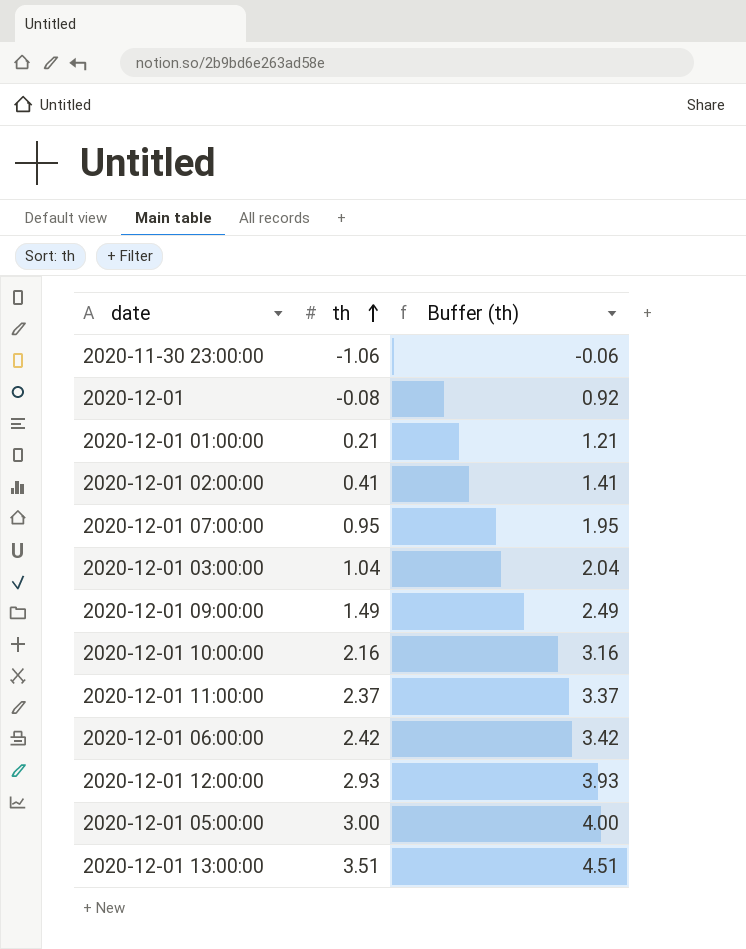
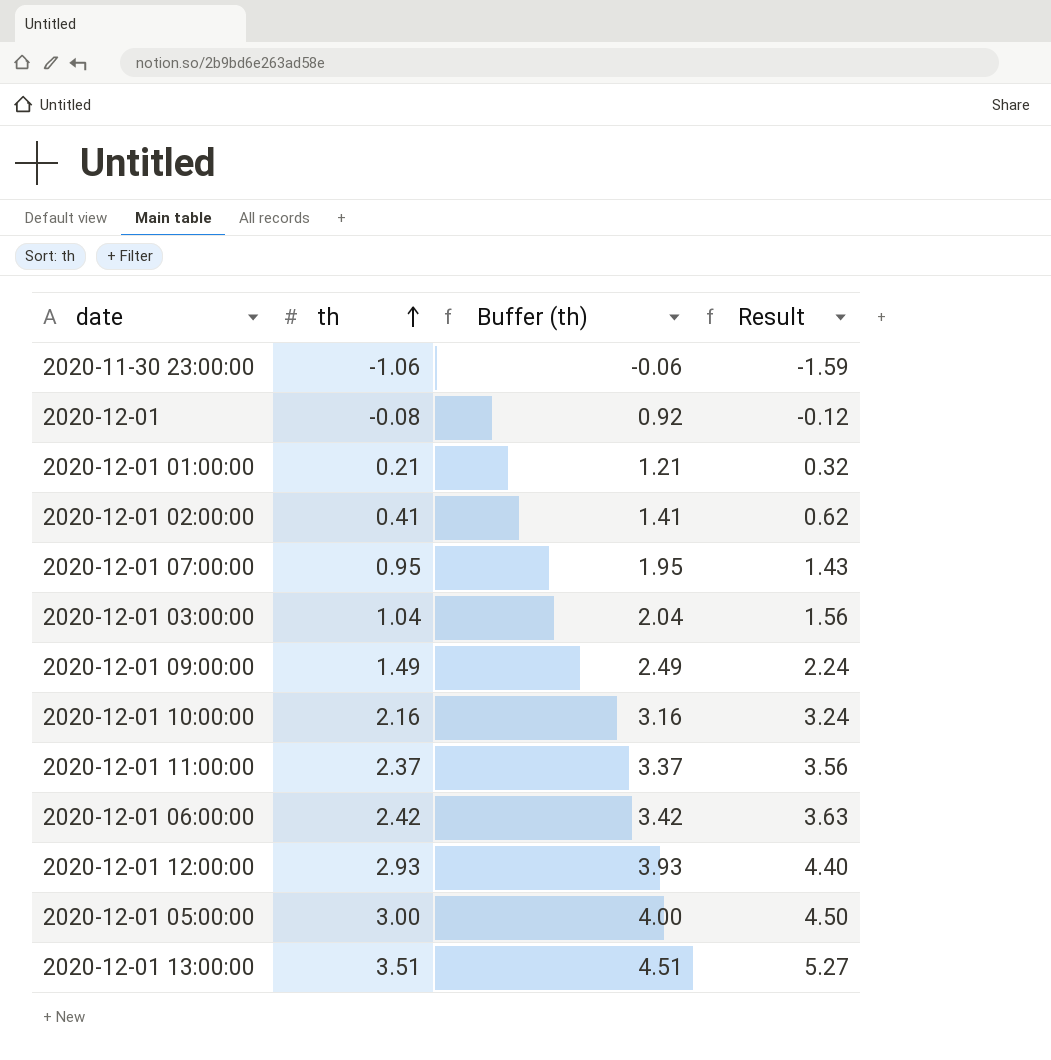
column Result | formula: none -> [th] * 1.5

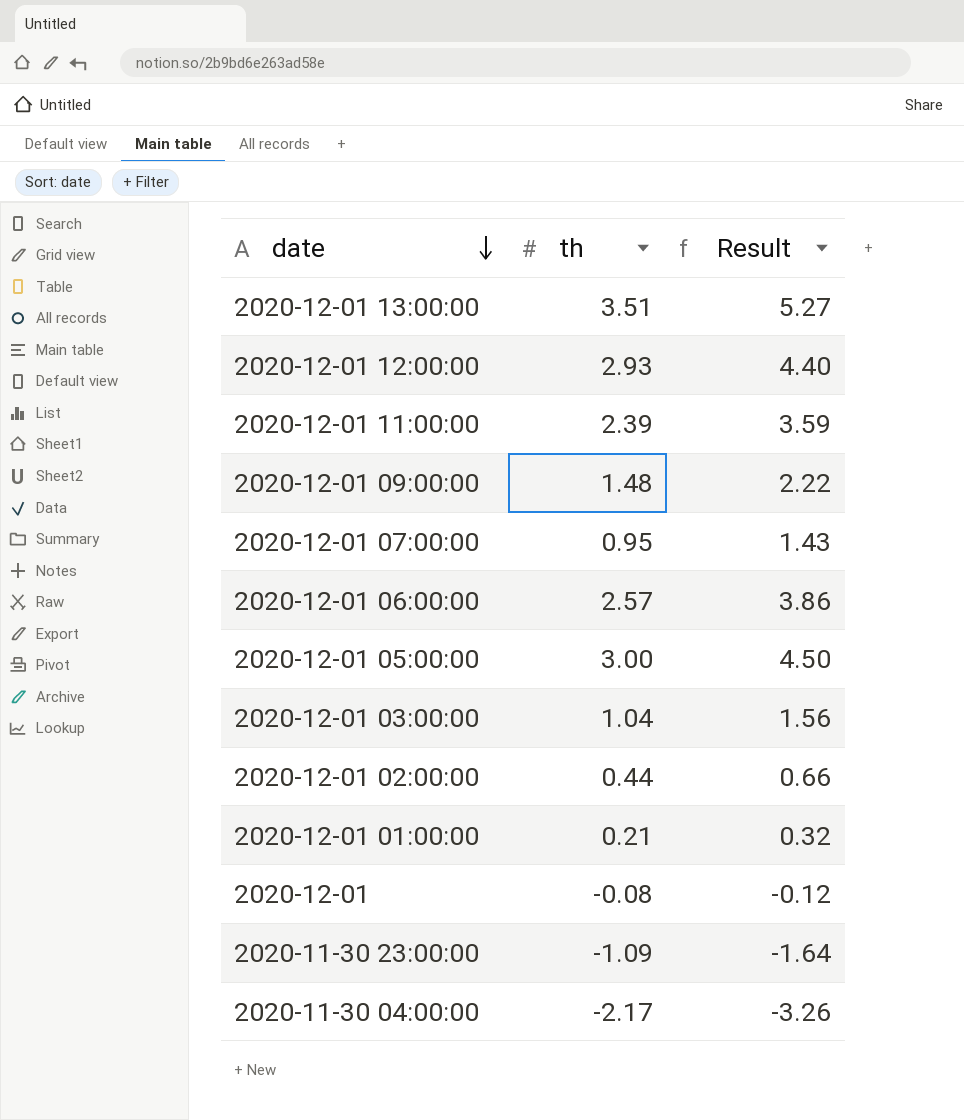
row order: th ascending -> date descending
column Buffer (th) | formula: [th] + 1 -> none
row 2020-12-01 10:00:00: 2.16 | 3.16 | 3.24 -> none
2020-12-01 11:00:00 | th: 2.37 -> 2.39
2020-12-01 11:00:00 | Result: 3.56 -> 3.59
2020-12-01 09:00:00 | th: 1.49 -> 1.48
2020-12-01 09:00:00 | Result: 2.24 -> 2.22
2020-12-01 06:00:00 | th: 2.42 -> 2.57
2020-12-01 06:00:00 | Result: 3.63 -> 3.86
2020-12-01 02:00:00 | th: 0.41 -> 0.44
2020-12-01 02:00:00 | Result: 0.62 -> 0.66
2020-11-30 23:00:00 | th: -1.06 -> -1.09
2020-11-30 23:00:00 | Result: -1.59 -> -1.64
row 2020-11-30 04:00:00: none -> -2.17 | -3.26

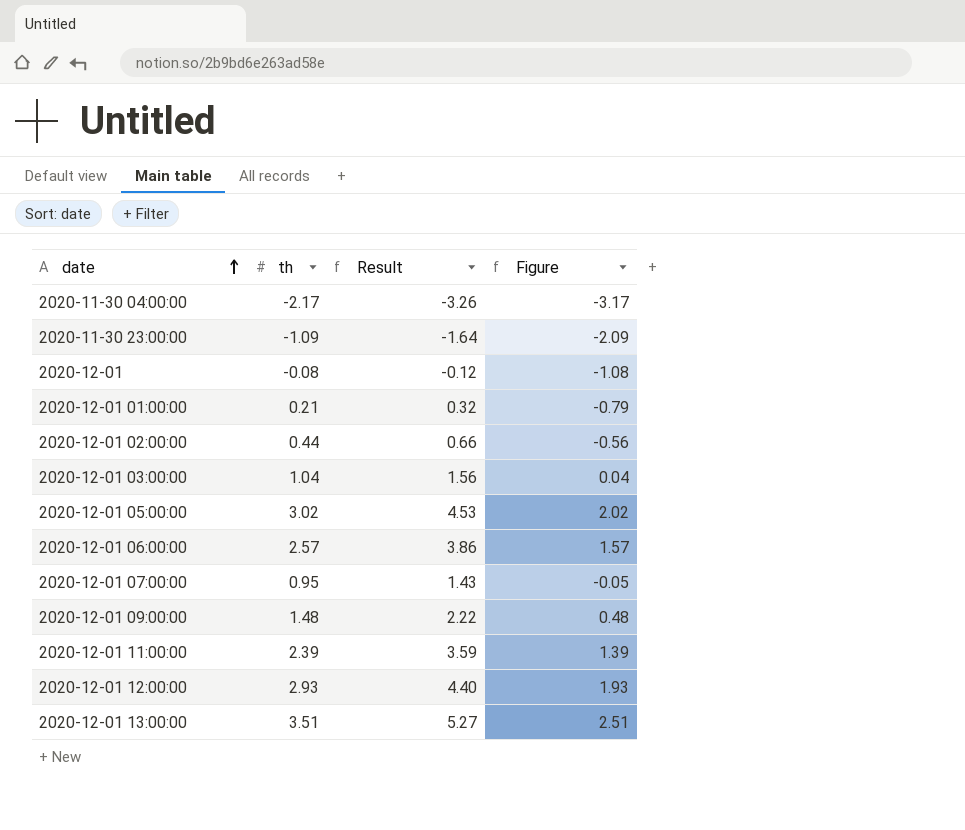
row order: date descending -> date ascending
column Figure | formula: none -> [th] - 1
2020-12-01 05:00:00 | th: 3.00 -> 3.02
2020-12-01 05:00:00 | Result: 4.50 -> 4.53

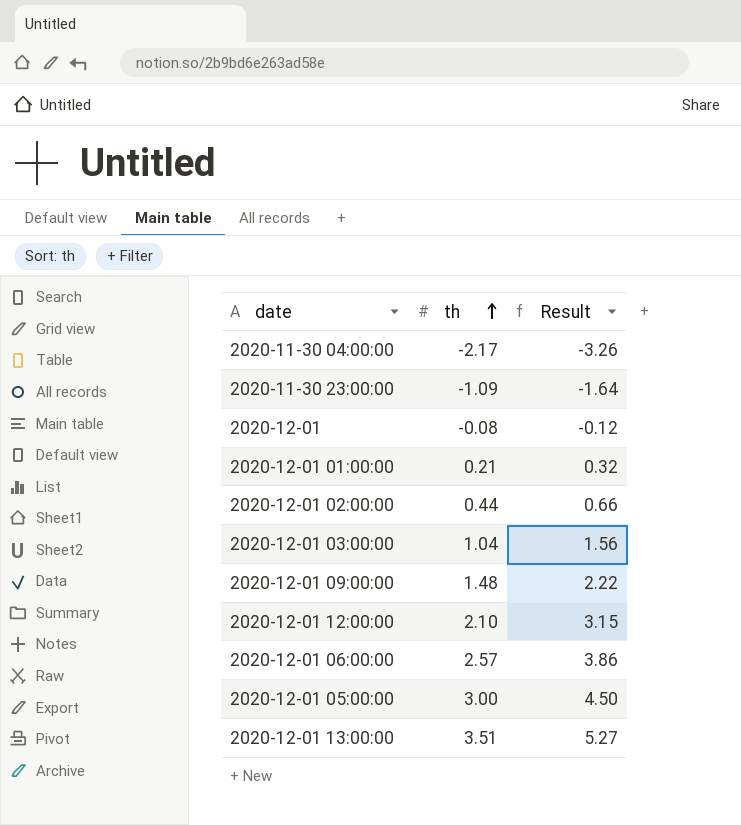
row order: date ascending -> th ascending
column Figure | formula: [th] - 1 -> none
row 2020-12-01 07:00:00: 0.95 | 1.43 | -0.05 -> none
row 2020-12-01 11:00:00: 2.39 | 3.59 | 1.39 -> none
2020-12-01 12:00:00 | th: 2.93 -> 2.10
2020-12-01 12:00:00 | Result: 4.40 -> 3.15
2020-12-01 05:00:00 | th: 3.02 -> 3.00
2020-12-01 05:00:00 | Result: 4.53 -> 4.50

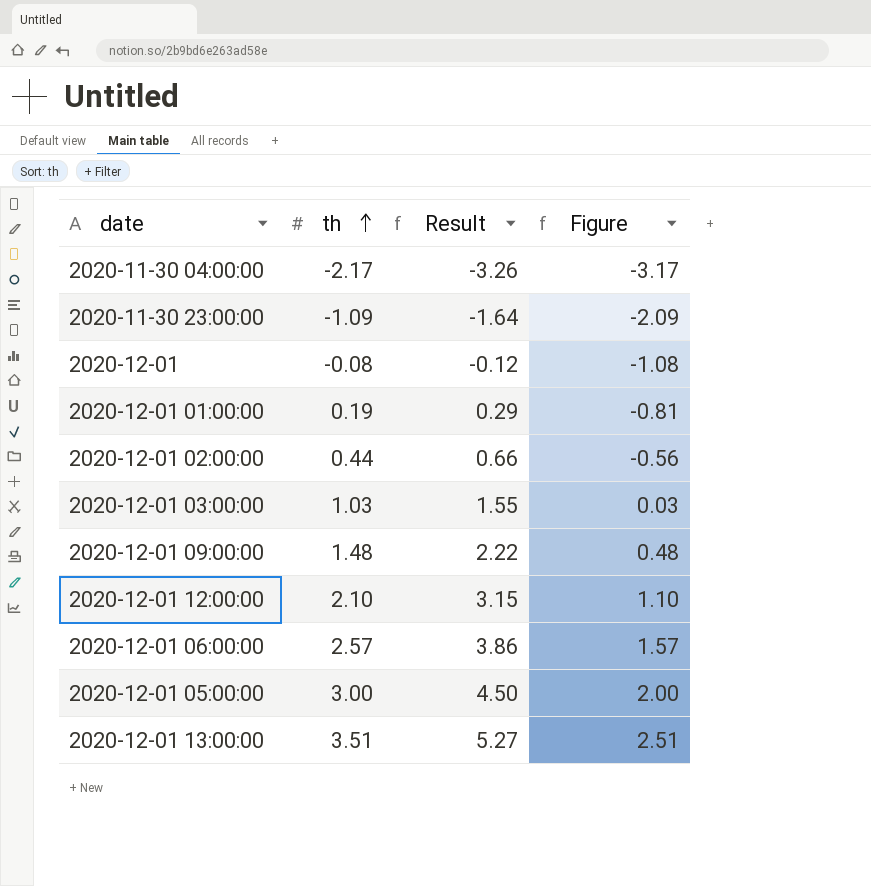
column Figure | formula: none -> [th] - 1
2020-12-01 01:00:00 | th: 0.21 -> 0.19
2020-12-01 01:00:00 | Result: 0.32 -> 0.29
2020-12-01 03:00:00 | th: 1.04 -> 1.03
2020-12-01 03:00:00 | Result: 1.56 -> 1.55

